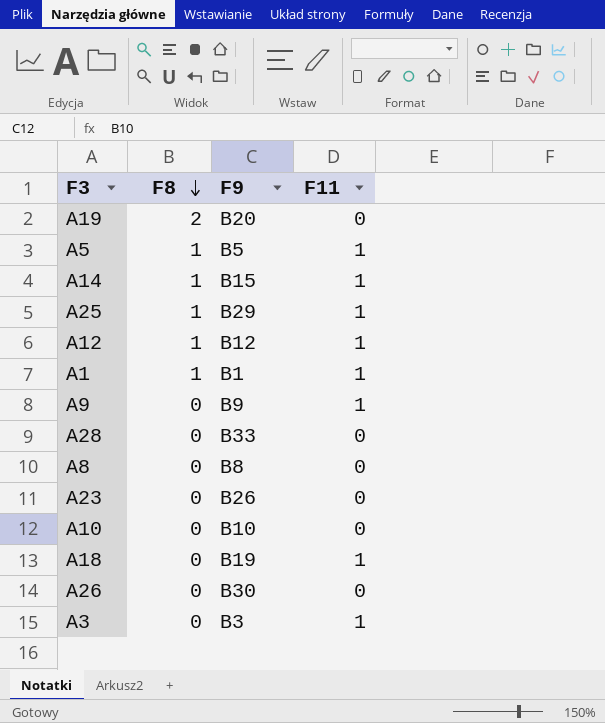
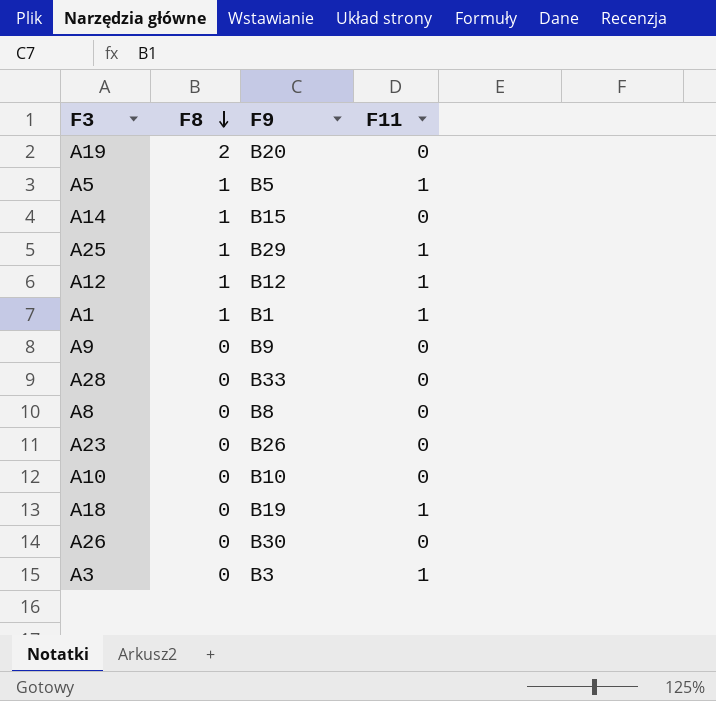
A14 | F11: 1 -> 0
A9 | F11: 1 -> 0

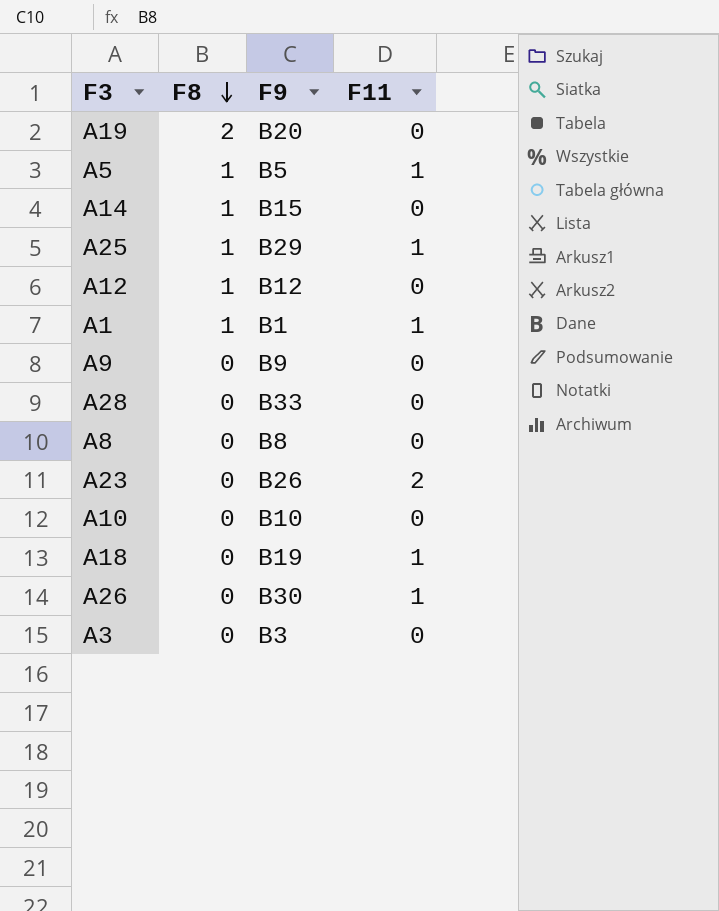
A12 | F11: 1 -> 0
A23 | F11: 0 -> 2
A26 | F11: 0 -> 1
A3 | F11: 1 -> 0

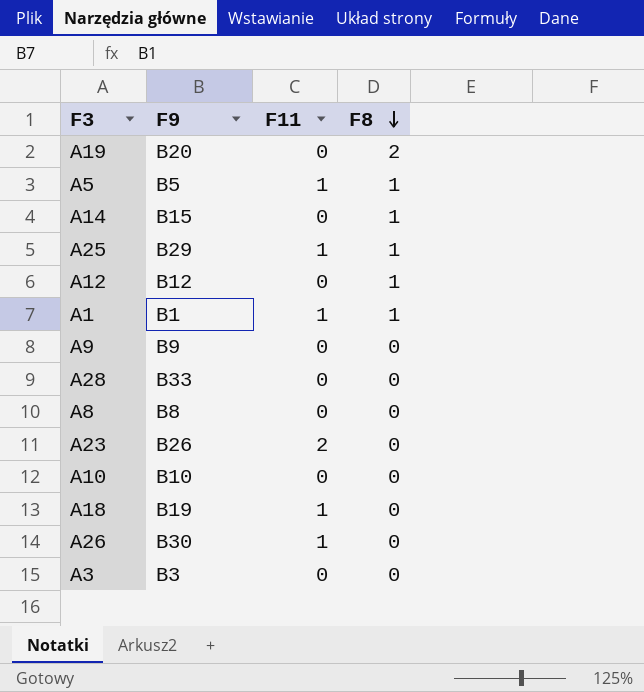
column F8 | position: 2 -> 4

